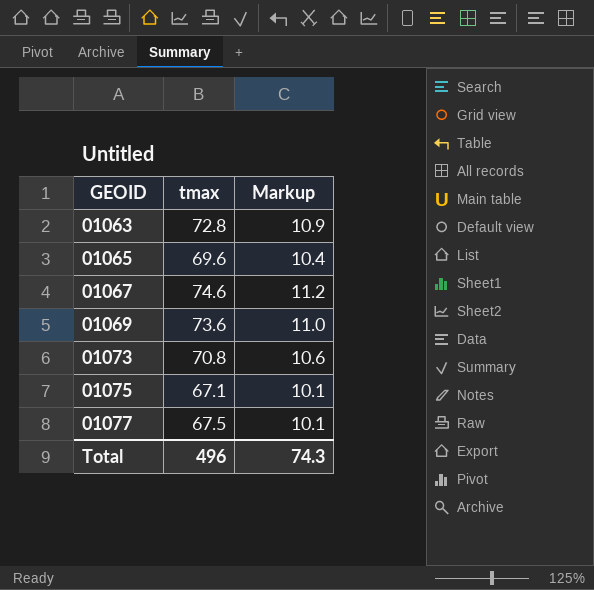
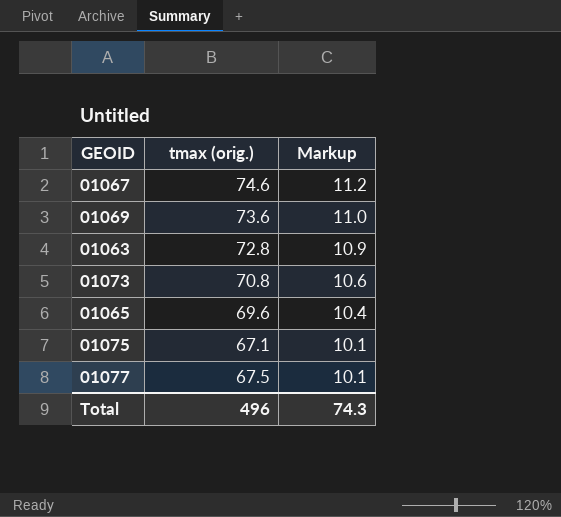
row order: GEOID ascending -> Markup descending
column name: tmax -> tmax (orig.)

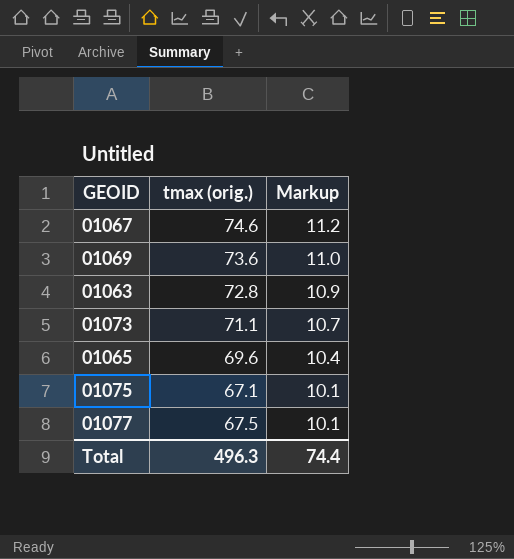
01073 | tmax (orig.): 70.8 -> 71.1
01073 | Markup: 10.6 -> 10.7
Total | tmax (orig.): 496 -> 496.3
Total | Markup: 74.3 -> 74.4

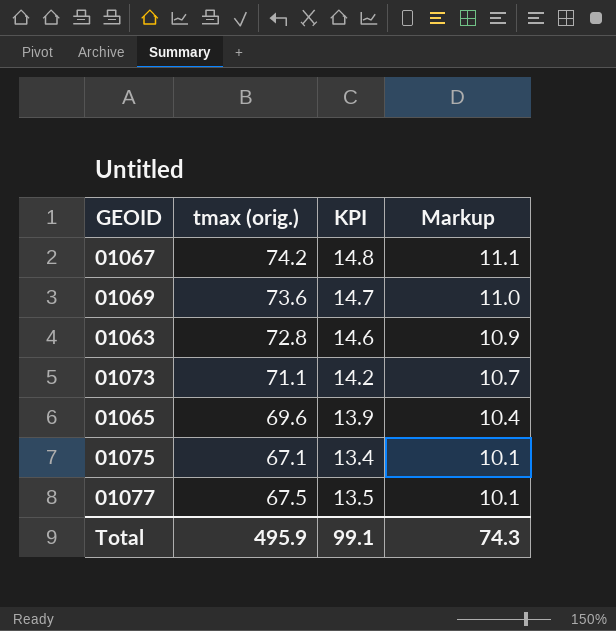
column KPI | formula: none -> [tmax (orig.)] * 0.2
01067 | tmax (orig.): 74.6 -> 74.2
01067 | Markup: 11.2 -> 11.1
Total | tmax (orig.): 496.3 -> 495.9
Total | Markup: 74.4 -> 74.3

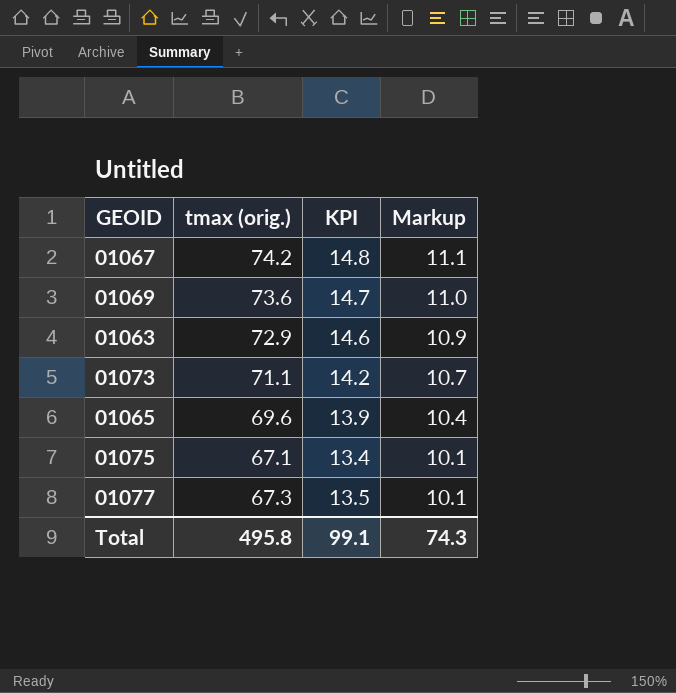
01063 | tmax (orig.): 72.8 -> 72.9
01077 | tmax (orig.): 67.5 -> 67.3
Total | tmax (orig.): 495.9 -> 495.8

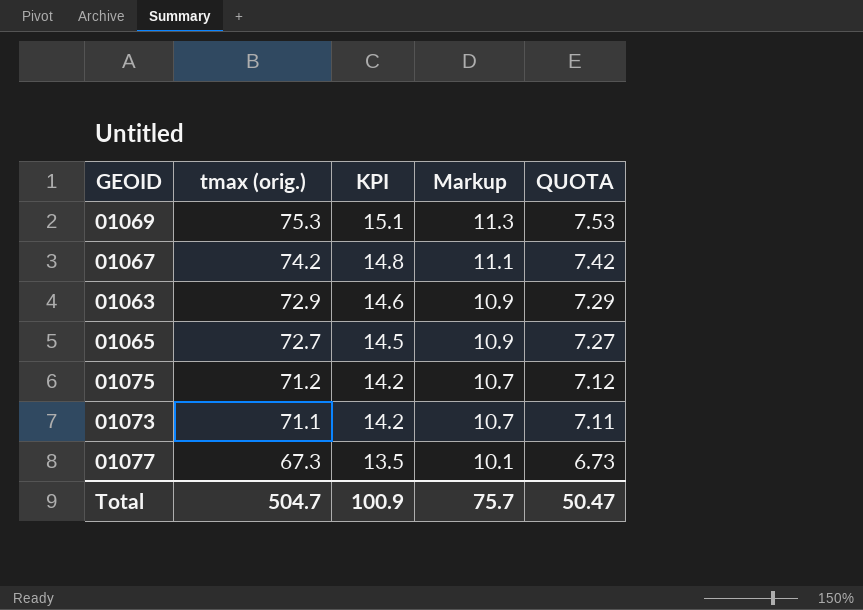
row order: Markup descending -> tmax (orig.) descending
column QUOTA | formula: none -> [tmax (orig.)] * 0.1
01069 | tmax (orig.): 73.6 -> 75.3
01069 | KPI: 14.7 -> 15.1
01069 | Markup: 11.0 -> 11.3
01065 | tmax (orig.): 69.6 -> 72.7
01065 | KPI: 13.9 -> 14.5
01065 | Markup: 10.4 -> 10.9
01075 | tmax (orig.): 67.1 -> 71.2
01075 | KPI: 13.4 -> 14.2
01075 | Markup: 10.1 -> 10.7
Total | tmax (orig.): 495.8 -> 504.7
Total | KPI: 99.1 -> 100.9
Total | Markup: 74.3 -> 75.7

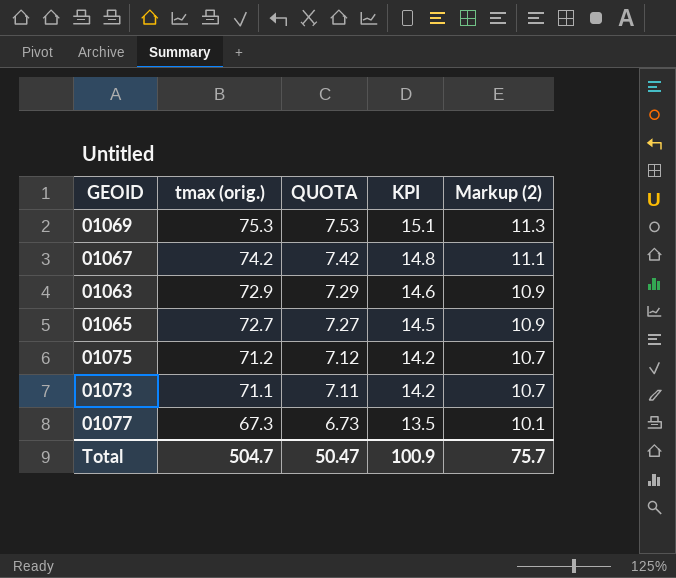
column QUOTA | position: 5 -> 3
column name: Markup -> Markup (2)

